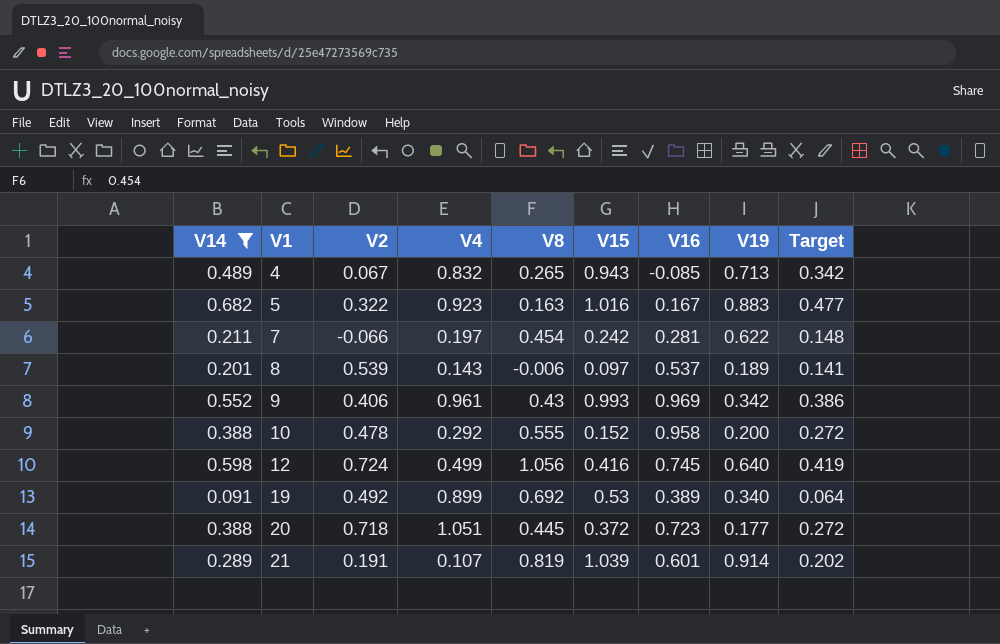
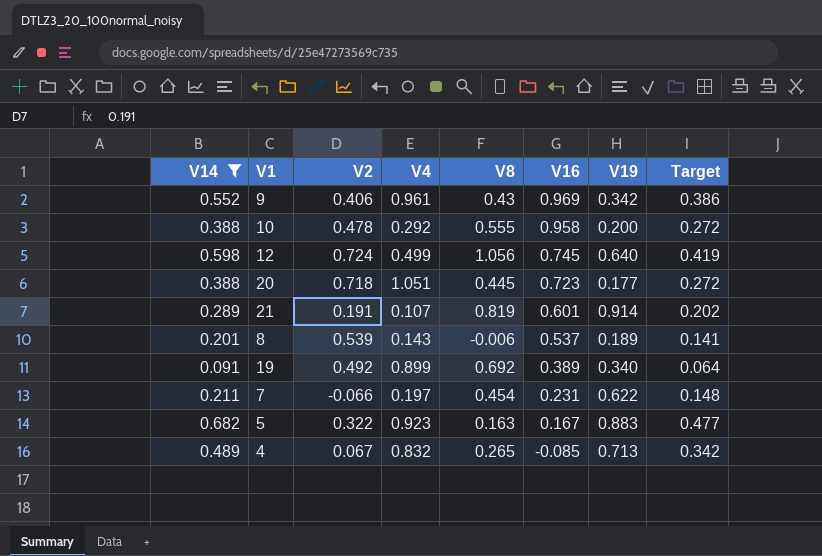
row order: V1 ascending -> V16 descending
column V15 | position: 6 -> none
7 | V16: 0.281 -> 0.231

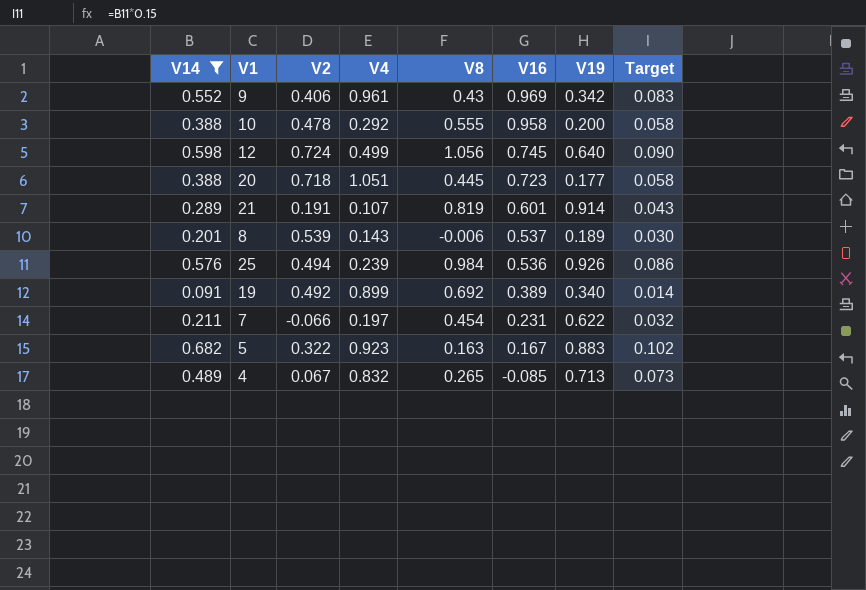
column Target | formula: [V14] * 0.7 -> [V14] * 0.15
row 25: none -> 0.576 | 0.494 | 0.239 | 0.984 | 0.536 | 0.926 | 0.086

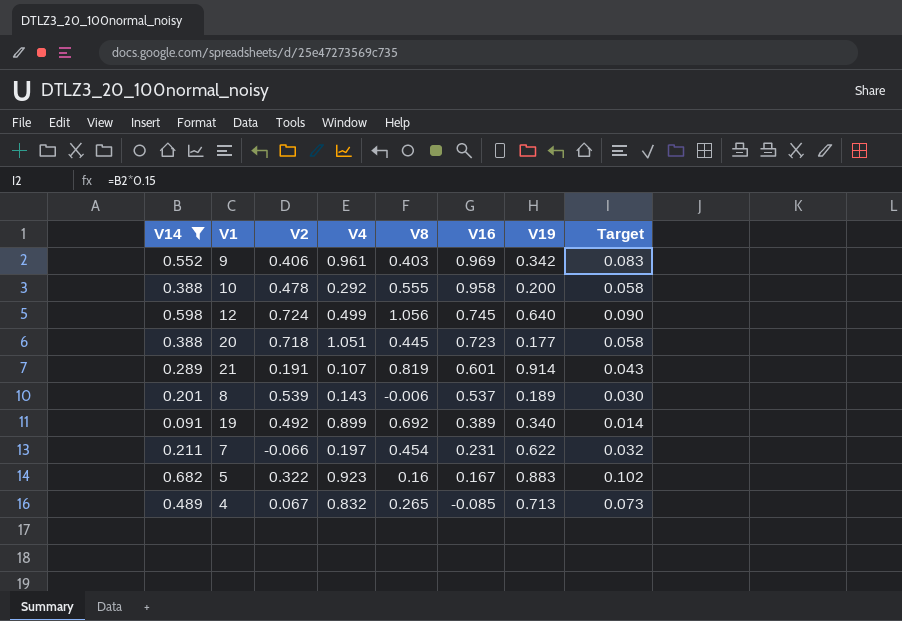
row 25: 0.576 | 0.494 | 0.239 | 0.984 | 0.536 | 0.926 | 0.086 -> none
9 | V8: 0.43 -> 0.403
5 | V8: 0.163 -> 0.16

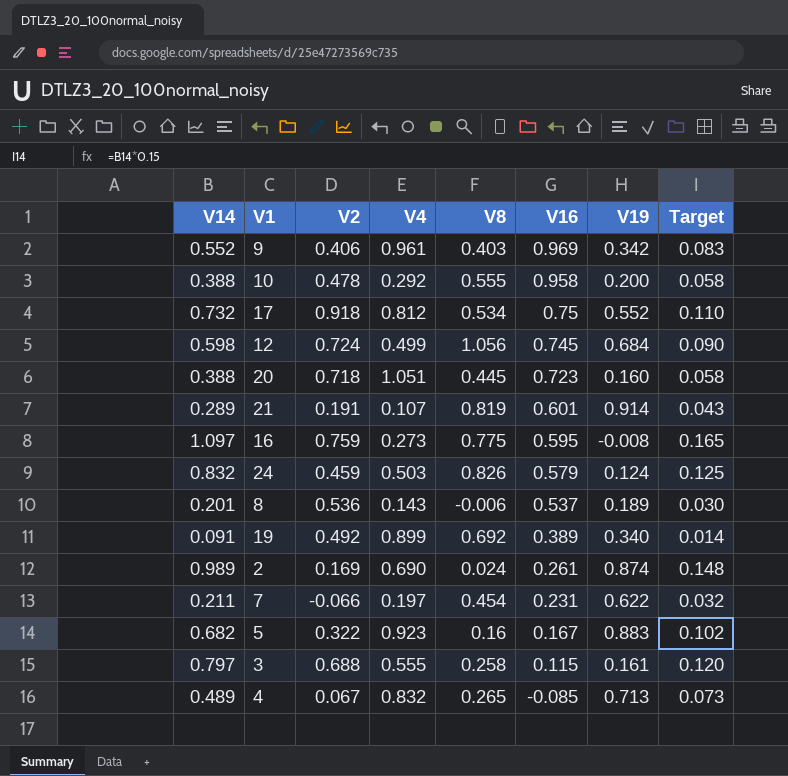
filter: V14 <= 0.682 -> none
12 | V19: 0.640 -> 0.684
20 | V19: 0.177 -> 0.160
8 | V2: 0.539 -> 0.536

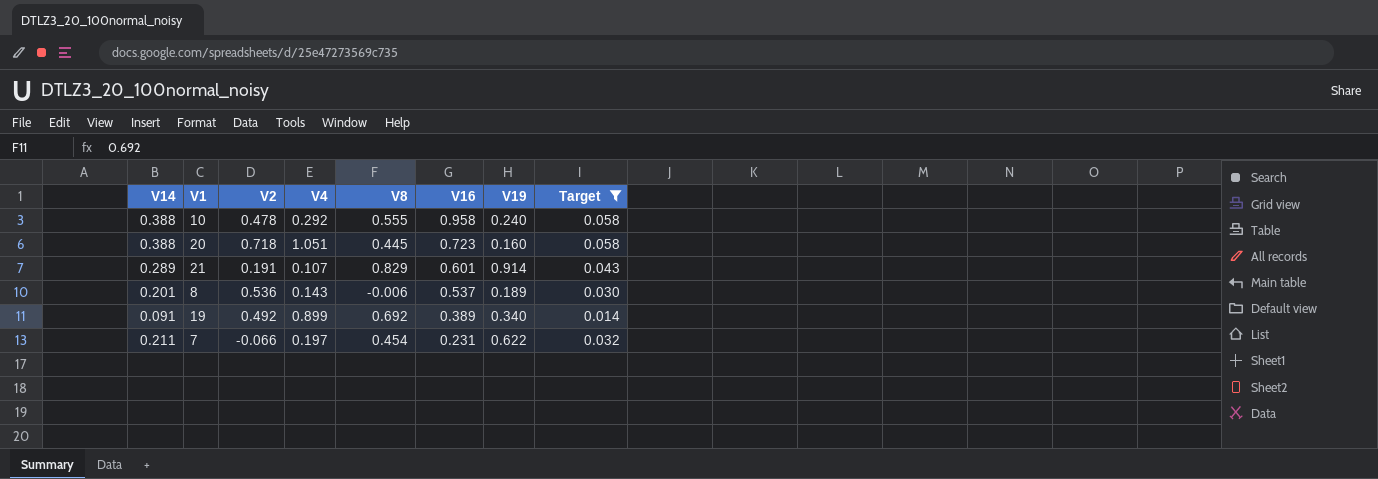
filter: none -> Target <= 0.058
10 | V19: 0.200 -> 0.240
21 | V8: 0.819 -> 0.829

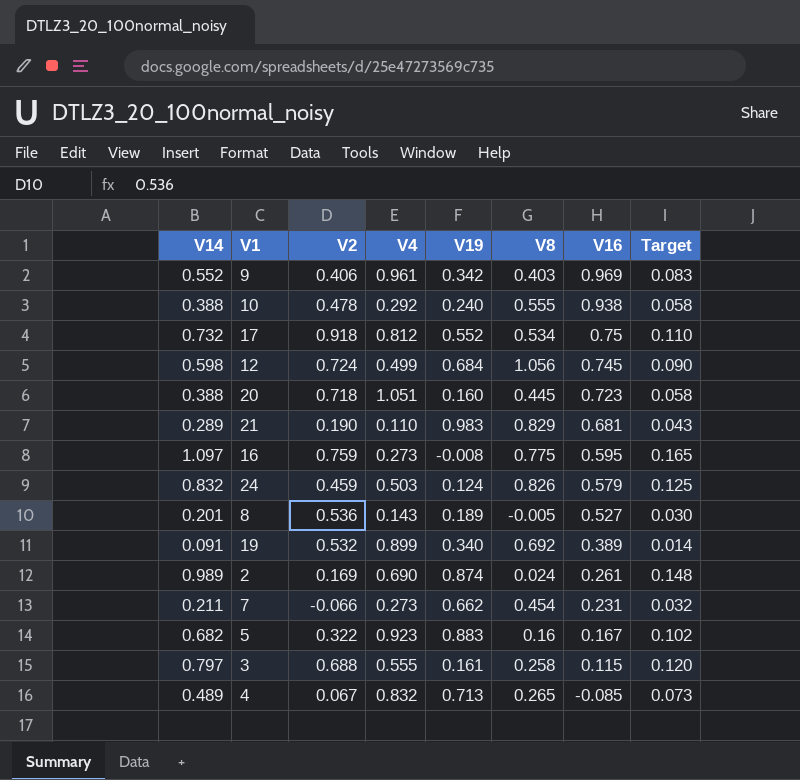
filter: Target <= 0.058 -> none
column V19 | position: 7 -> 5
10 | V16: 0.958 -> 0.938
21 | V2: 0.191 -> 0.190
21 | V4: 0.107 -> 0.110
21 | V19: 0.914 -> 0.983
21 | V16: 0.601 -> 0.681
8 | V8: -0.006 -> -0.005
8 | V16: 0.537 -> 0.527
19 | V2: 0.492 -> 0.532
7 | V4: 0.197 -> 0.273
7 | V19: 0.622 -> 0.662

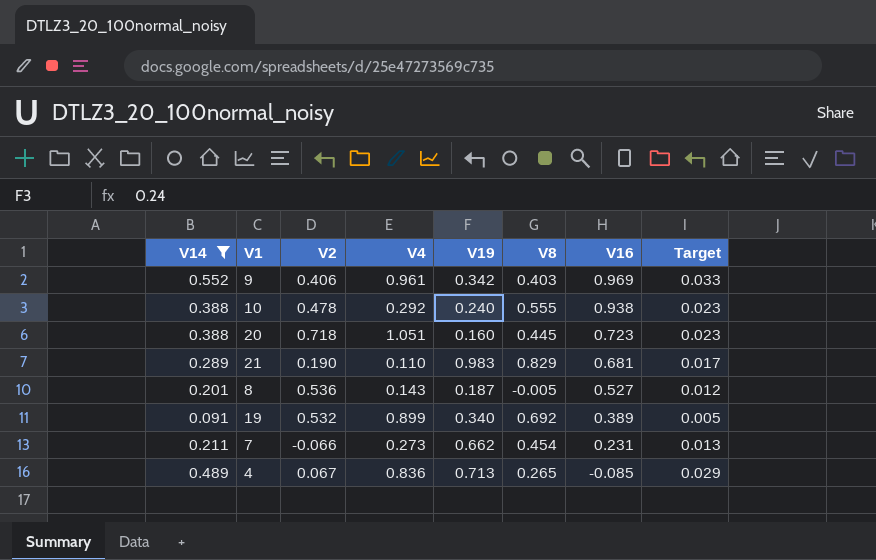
filter: none -> V14 <= 0.552
column Target | formula: [V14] * 0.15 -> [V14] * 0.06
8 | V19: 0.189 -> 0.187
4 | V4: 0.832 -> 0.836

